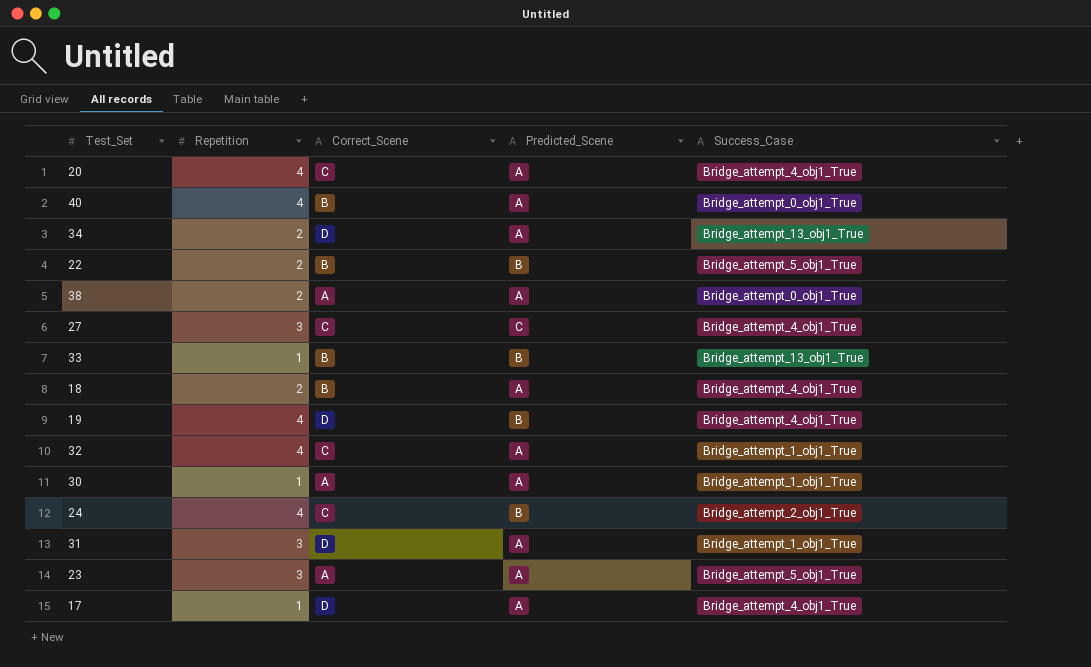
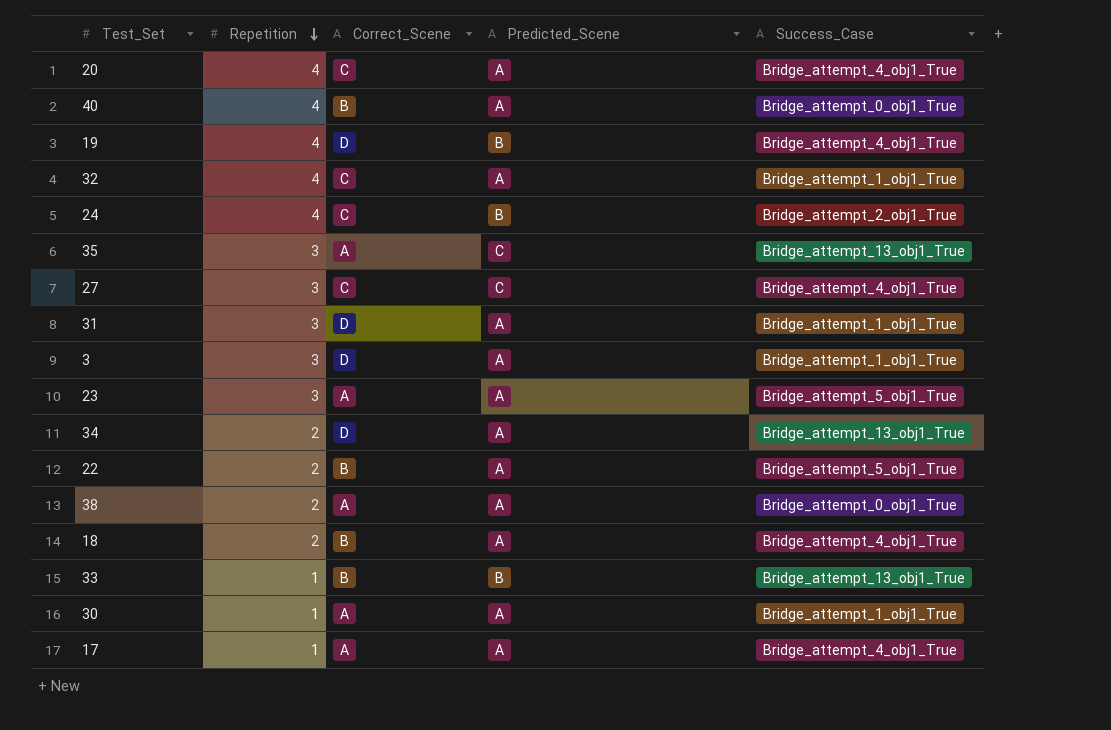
row order: none -> Repetition descending
row 35: none -> 3 | A | C | Bridge_attempt_13_obj1_True
row 3: none -> 3 | D | A | Bridge_attempt_1_obj1_True
22 | Predicted_Scene: B -> A
17 | Correct_Scene: D -> A

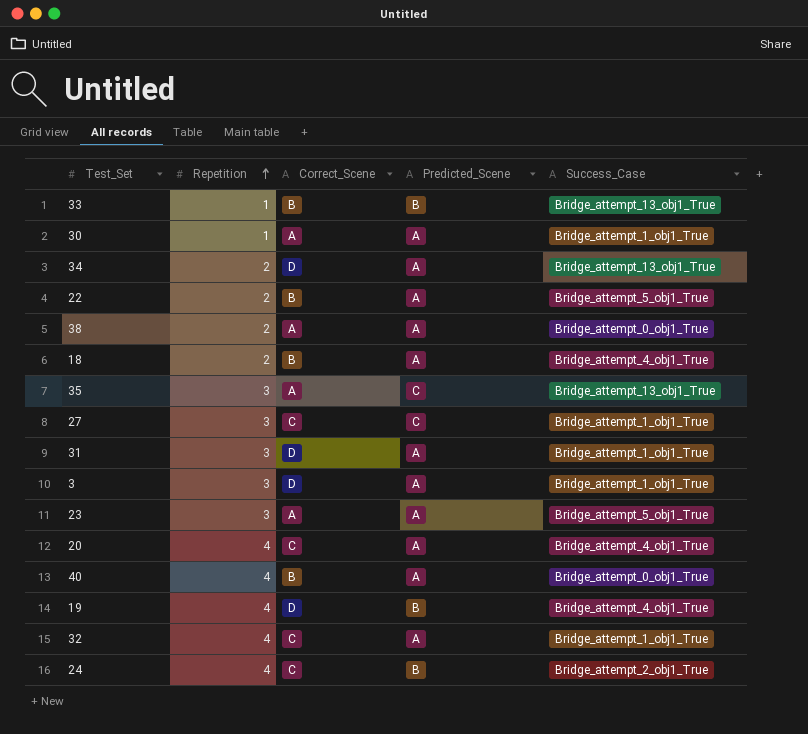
row order: Repetition descending -> Repetition ascending
row 17: 1 | A | A | Bridge_attempt_4_obj1_True -> none
27 | Success_Case: Bridge_attempt_4_obj1_True -> Bridge_attempt_1_obj1_True

